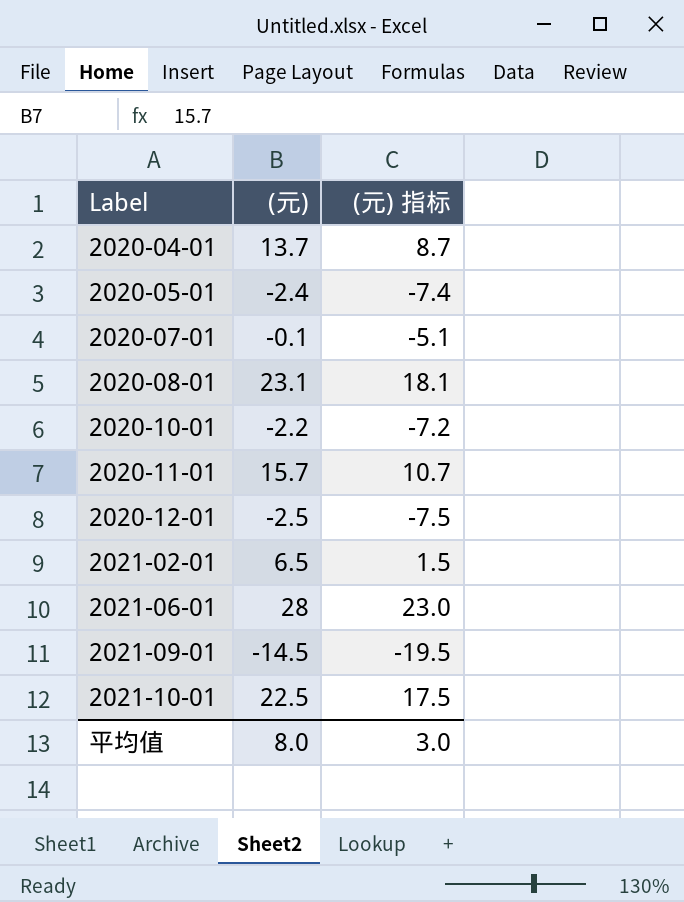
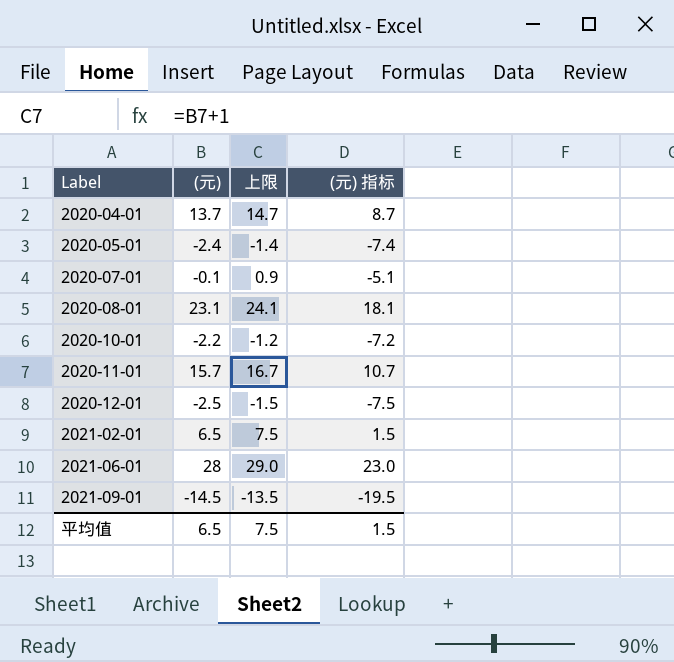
column 上限 | formula: none -> [(元)] + 1
row 2021-10-01: 22.5 | 17.5 -> none
平均值 | (元): 8.0 -> 6.5
平均值 | (元) 指标: 3.0 -> 1.5

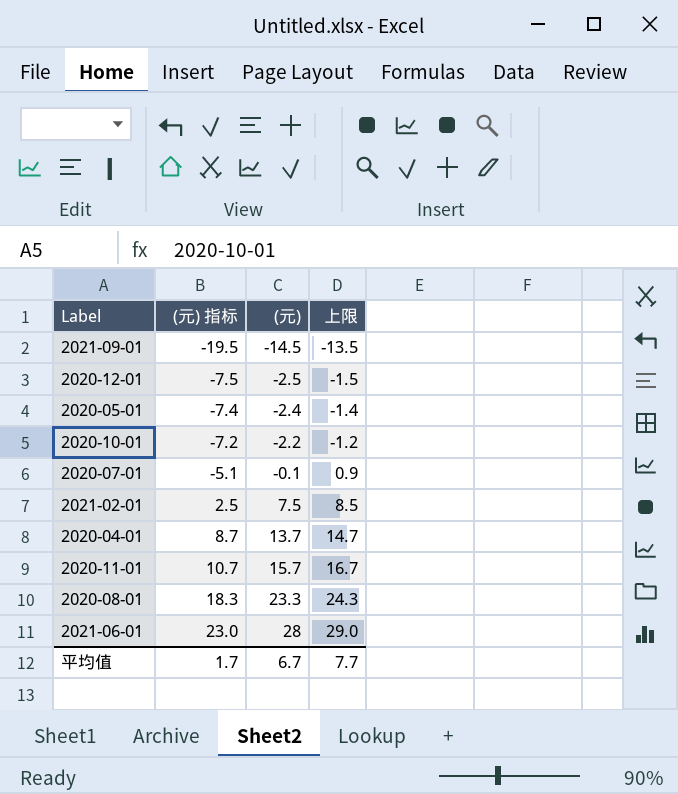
row order: Label ascending -> (元) 指标 ascending
column (元) 指标 | position: 4 -> 2
2021-02-01 | (元) 指标: 1.5 -> 2.5
2021-02-01 | (元): 6.5 -> 7.5
2021-02-01 | 上限: 7.5 -> 8.5
2020-08-01 | (元) 指标: 18.1 -> 18.3
2020-08-01 | (元): 23.1 -> 23.3
2020-08-01 | 上限: 24.1 -> 24.3
平均值 | (元) 指标: 1.5 -> 1.7
平均值 | (元): 6.5 -> 6.7
平均值 | 上限: 7.5 -> 7.7

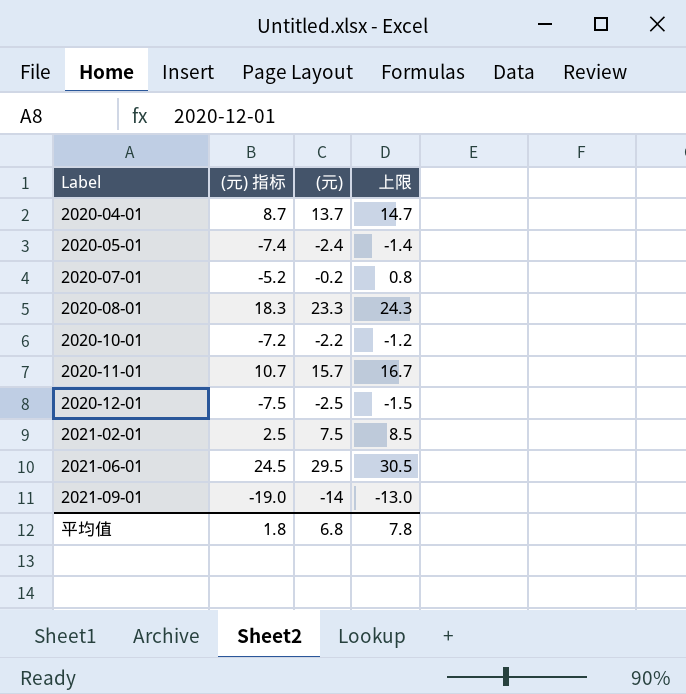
row order: (元) 指标 ascending -> Label ascending
2020-07-01 | (元) 指标: -5.1 -> -5.2
2020-07-01 | (元): -0.1 -> -0.2
2020-07-01 | 上限: 0.9 -> 0.8
2021-06-01 | (元) 指标: 23.0 -> 24.5
2021-06-01 | (元): 28 -> 29.5
2021-06-01 | 上限: 29.0 -> 30.5
2021-09-01 | (元) 指标: -19.5 -> -19.0
2021-09-01 | (元): -14.5 -> -14
2021-09-01 | 上限: -13.5 -> -13.0
平均值 | (元) 指标: 1.7 -> 1.8
平均值 | (元): 6.7 -> 6.8
平均值 | 上限: 7.7 -> 7.8

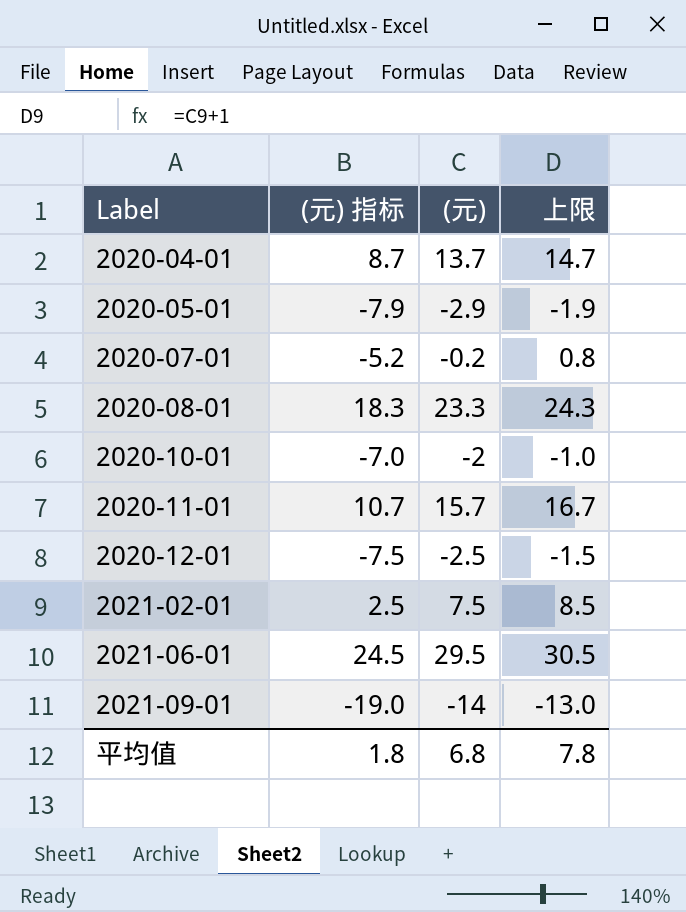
2020-05-01 | (元) 指标: -7.4 -> -7.9
2020-05-01 | (元): -2.4 -> -2.9
2020-05-01 | 上限: -1.4 -> -1.9
2020-10-01 | (元) 指标: -7.2 -> -7.0
2020-10-01 | (元): -2.2 -> -2
2020-10-01 | 上限: -1.2 -> -1.0

